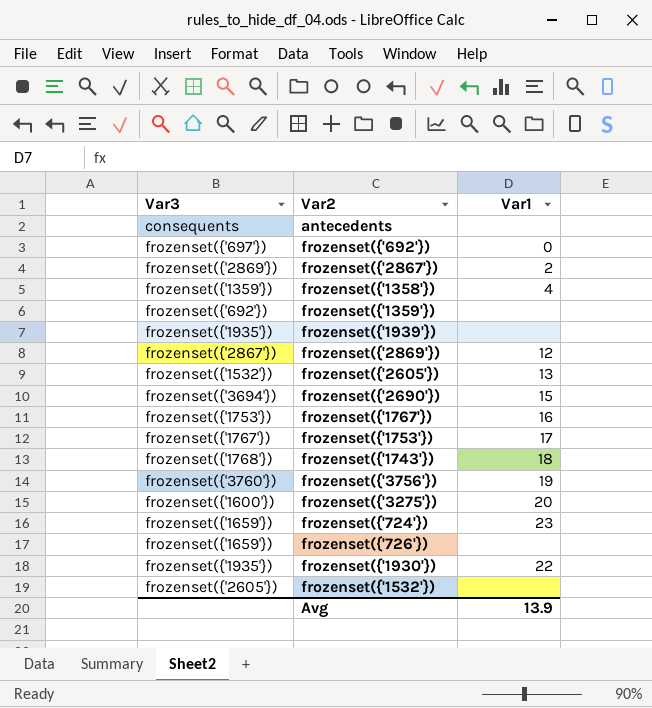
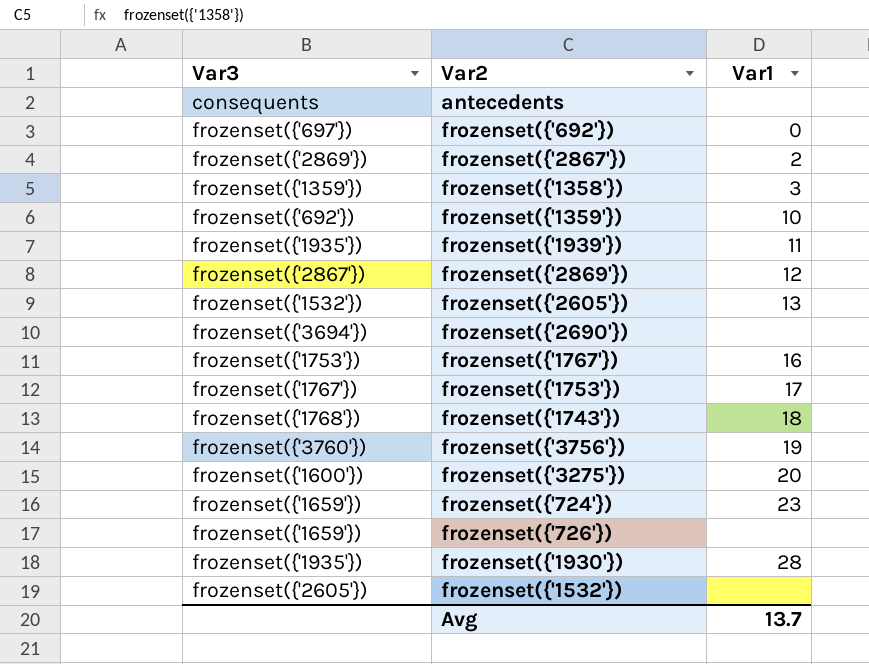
frozenset({'1358'}) | Var1: 4 -> 3
frozenset({'1359'}) | Var1: none -> 10
frozenset({'1939'}) | Var1: none -> 11
frozenset({'2690'}) | Var1: 15 -> none
frozenset({'1930'}) | Var1: 22 -> 28
Avg | Var1: 13.9 -> 13.7

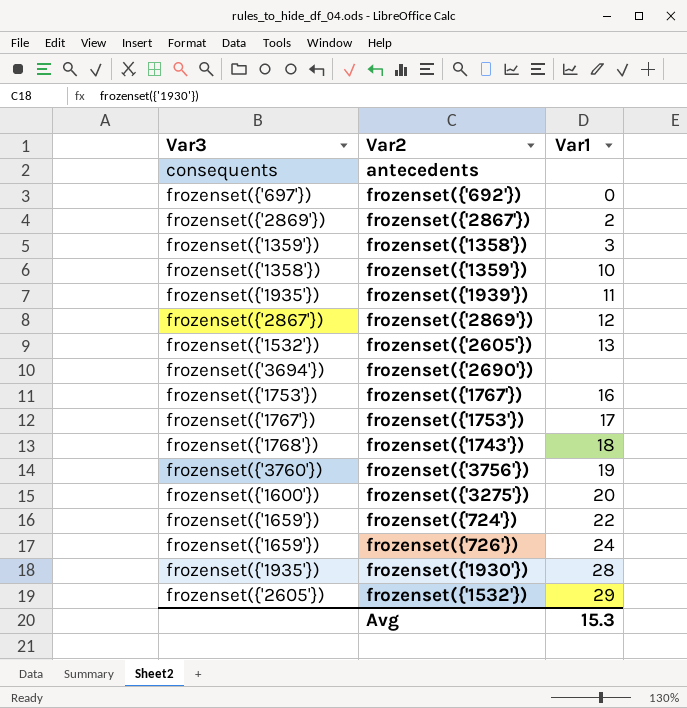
frozenset({'1359'}) | Var3: frozenset({'692'}) -> frozenset({'1358'})
frozenset({'724'}) | Var1: 23 -> 22
frozenset({'726'}) | Var1: none -> 24
frozenset({'1532'}) | Var1: none -> 29
Avg | Var1: 13.7 -> 15.3

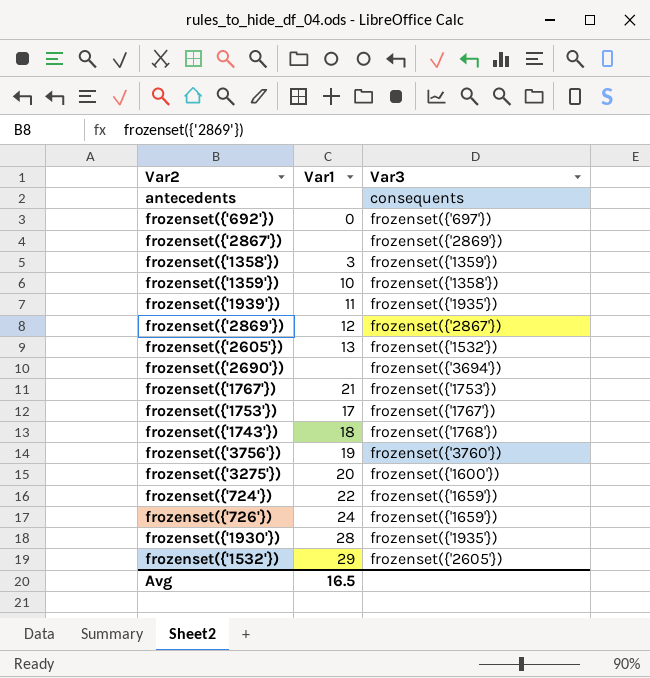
column Var3 | position: 1 -> 3
frozenset({'2867'}) | Var1: 2 -> none
frozenset({'1767'}) | Var1: 16 -> 21
Avg | Var1: 15.3 -> 16.5

